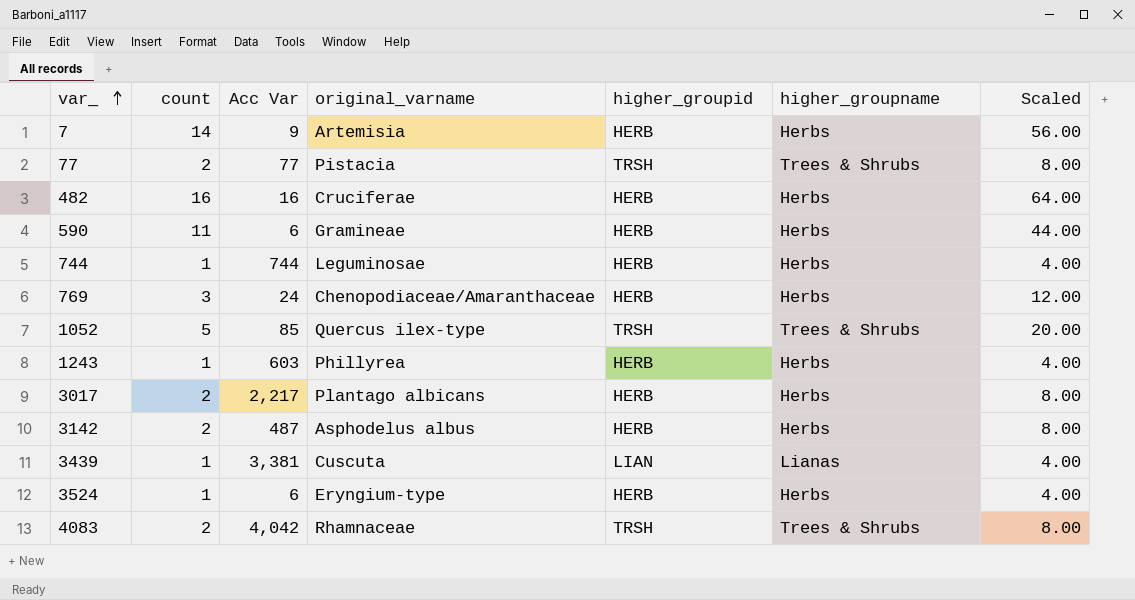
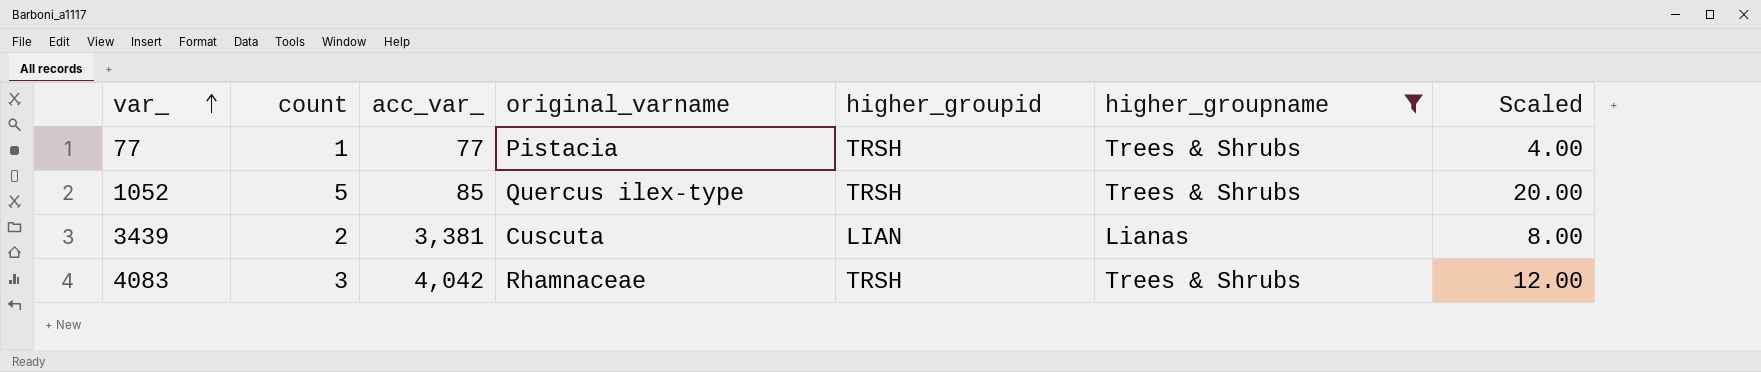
filter: none -> higher_groupname != Herbs
column name: Acc Var -> acc_var_
77 | count: 2 -> 1
77 | Scaled: 8.00 -> 4.00
3439 | count: 1 -> 2
3439 | Scaled: 4.00 -> 8.00
4083 | count: 2 -> 3
4083 | Scaled: 8.00 -> 12.00

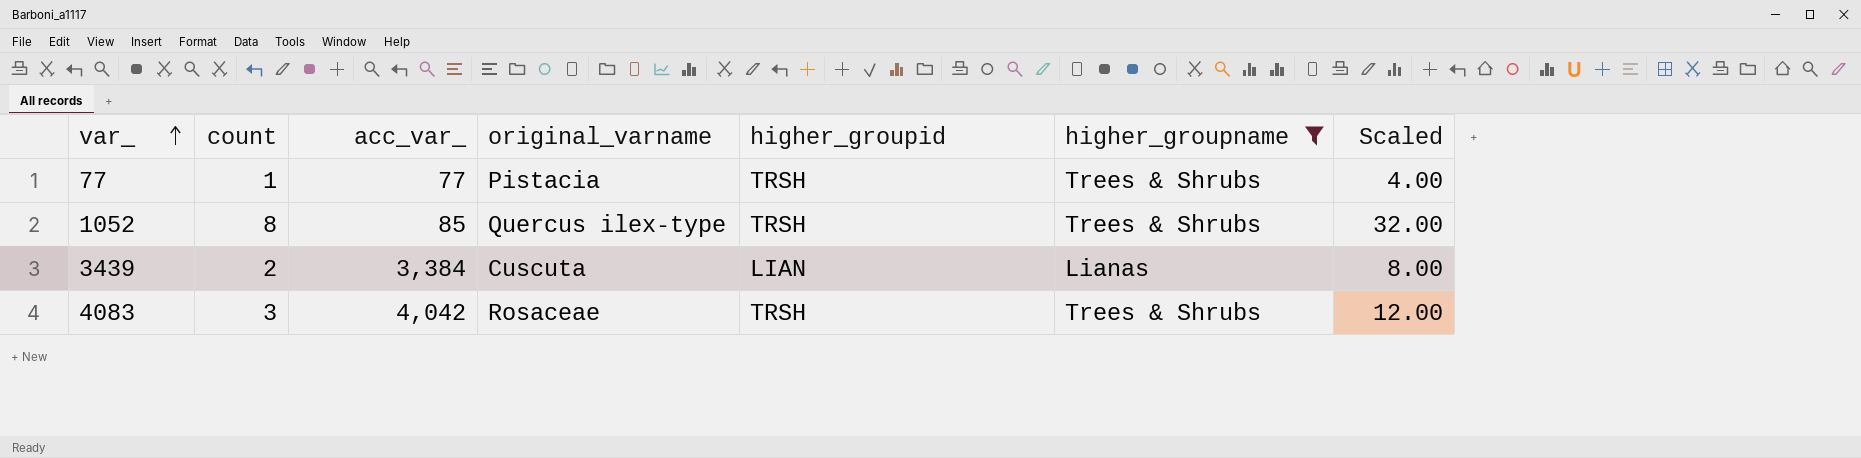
1052 | count: 5 -> 8
1052 | Scaled: 20.00 -> 32.00
3439 | acc_var_: 3,381 -> 3,384
4083 | original_varname: Rhamnaceae -> Rosaceae

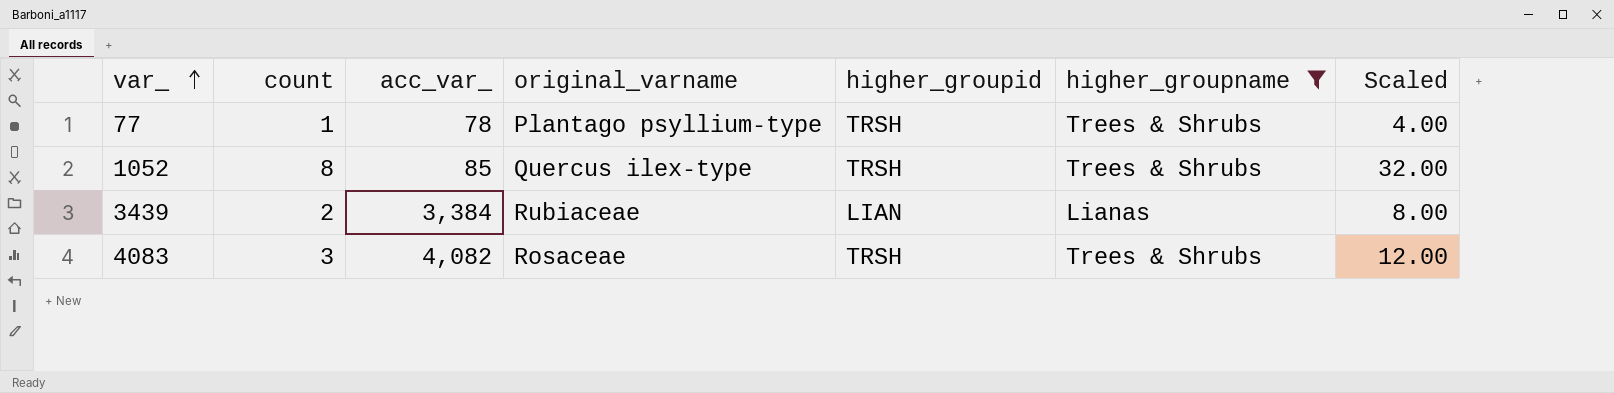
77 | acc_var_: 77 -> 78
77 | original_varname: Pistacia -> Plantago psyllium-type
3439 | original_varname: Cuscuta -> Rubiaceae
4083 | acc_var_: 4,042 -> 4,082

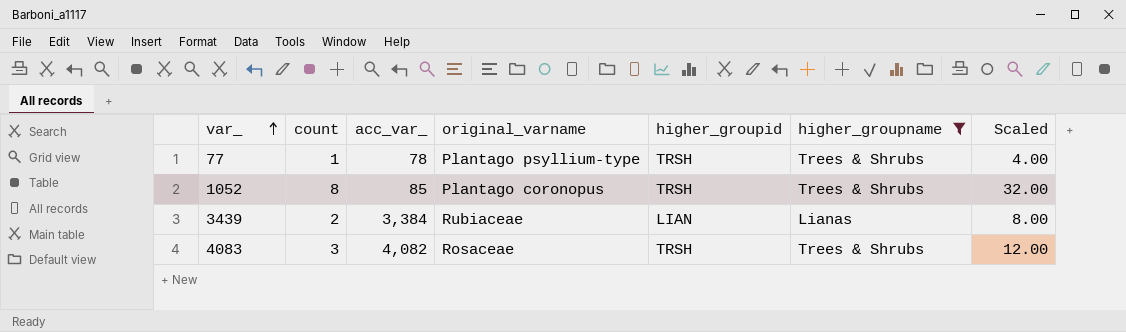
1052 | original_varname: Quercus ilex-type -> Plantago coronopus

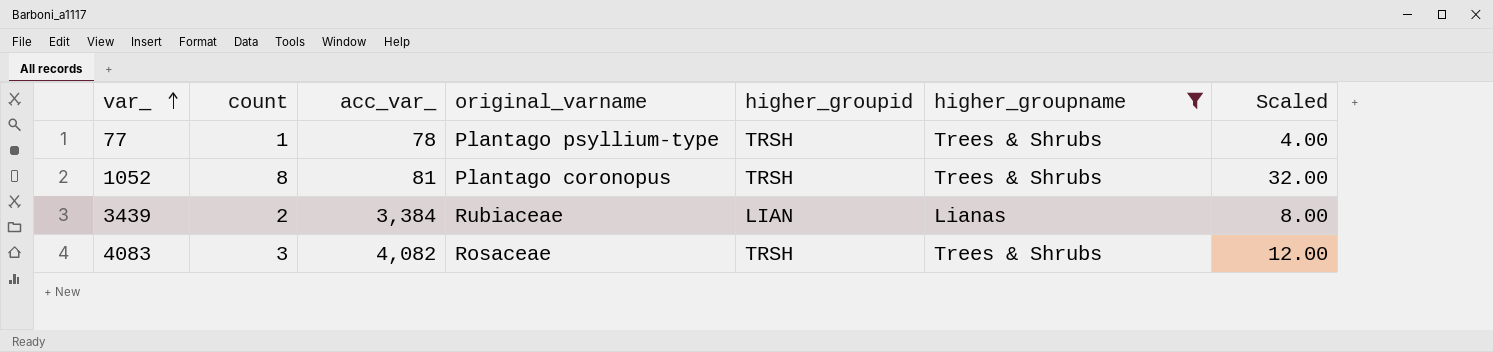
1052 | acc_var_: 85 -> 81

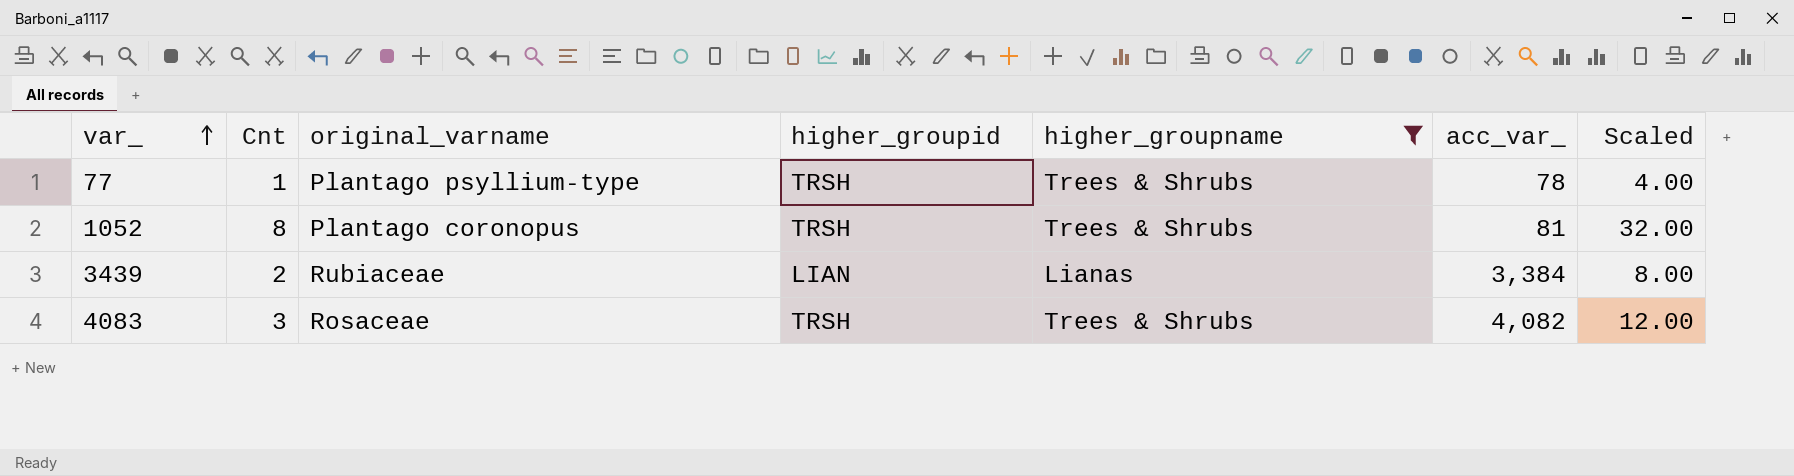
column name: count -> Cnt
column acc_var_ | position: 3 -> 6

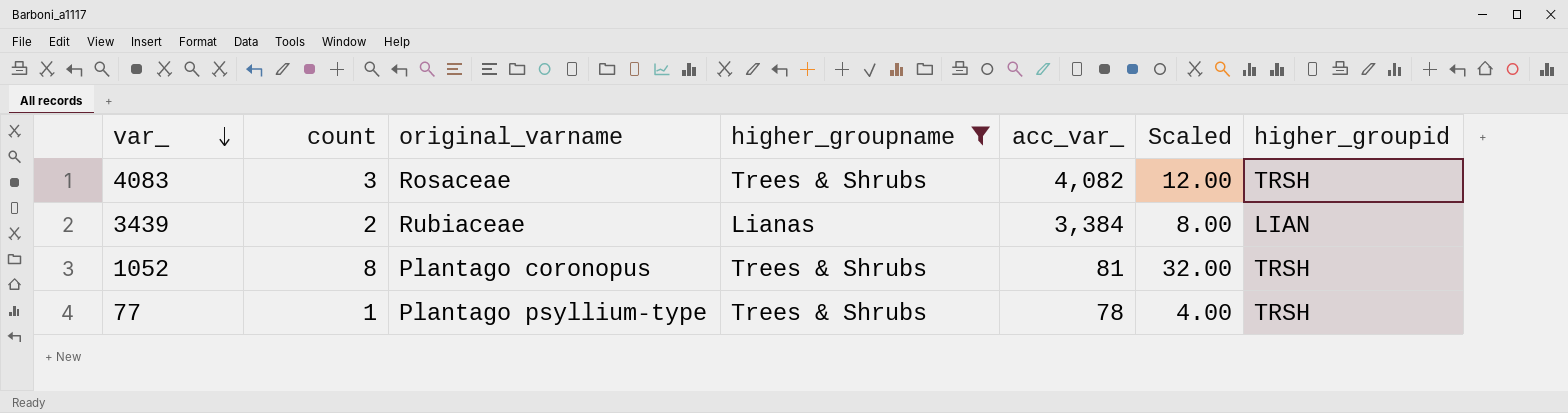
row order: var_ ascending -> var_ descending
column name: Cnt -> count
column higher_groupid | position: 4 -> 7

